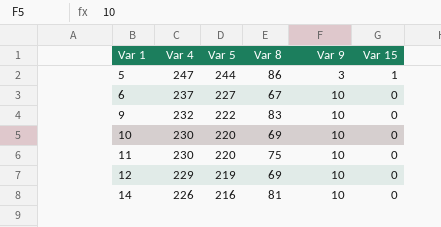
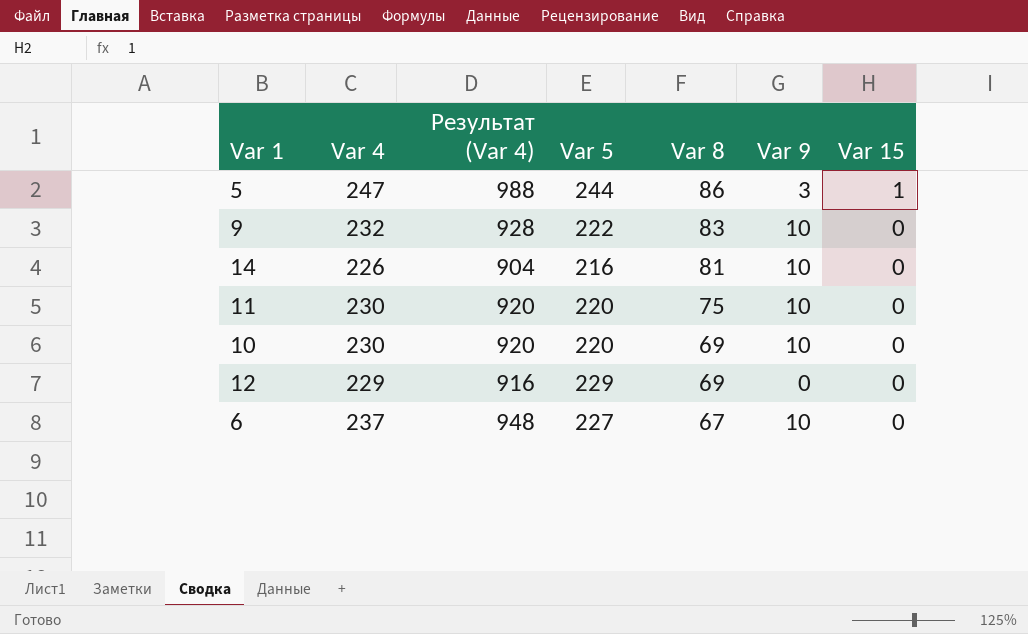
row order: Var 1 ascending -> Var 8 descending
column Результат (Var 4) | formula: none -> [Var 4] * 4
12 | Var 5: 219 -> 229
12 | Var 9: 10 -> 0

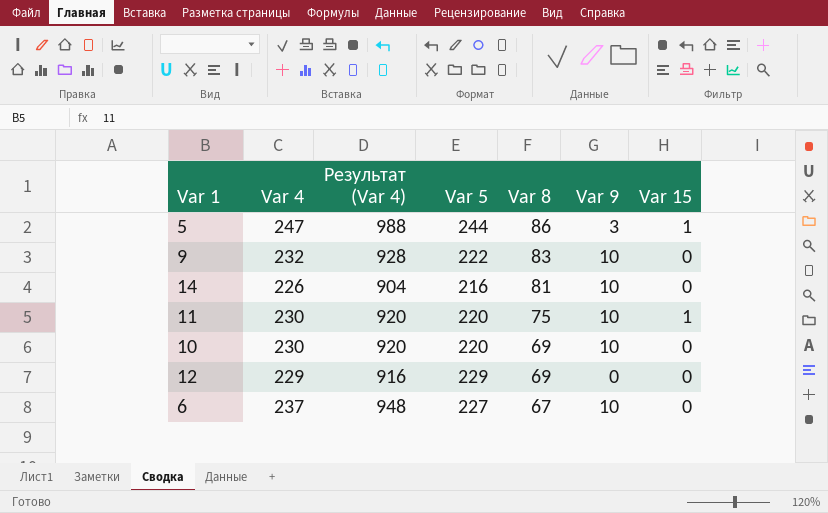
11 | Var 15: 0 -> 1

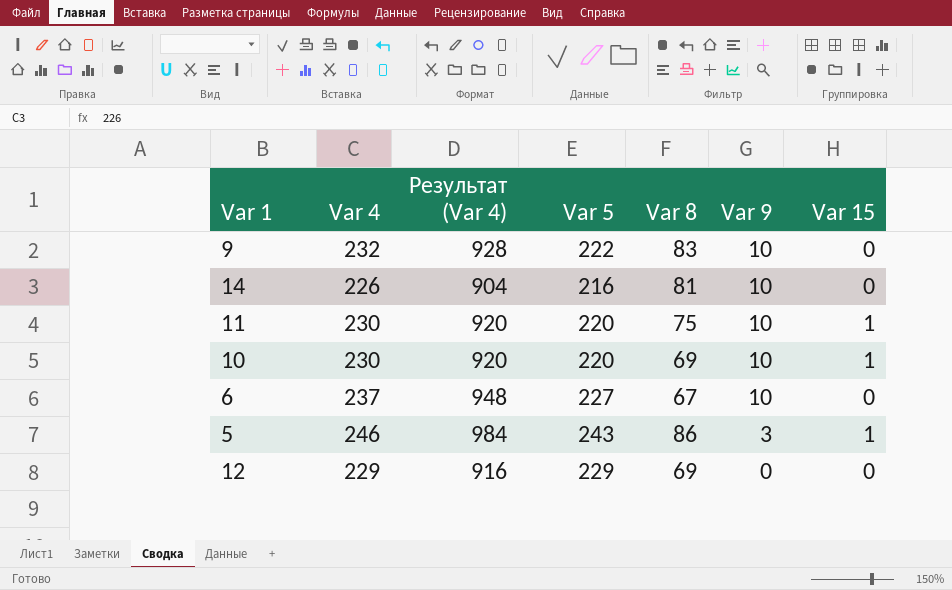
row order: Var 8 descending -> Var 9 descending
10 | Var 15: 0 -> 1
5 | Var 4: 247 -> 246
5 | Результат (Var 4): 988 -> 984
5 | Var 5: 244 -> 243

